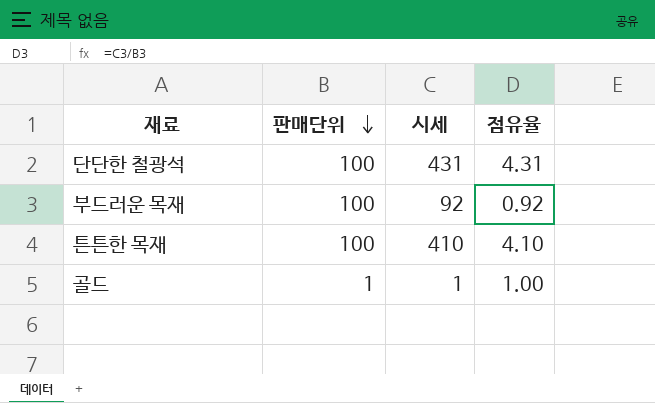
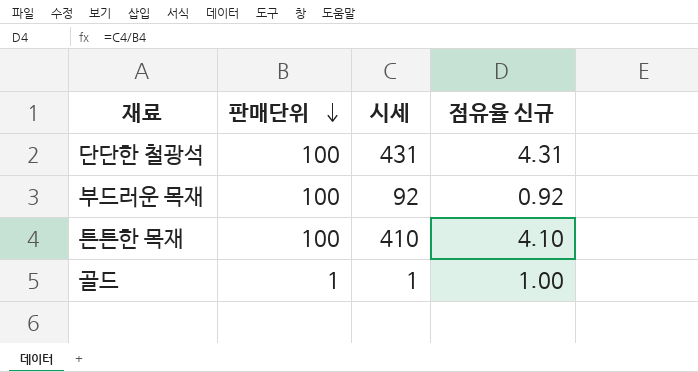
column name: 점유율 -> 점유율 신규

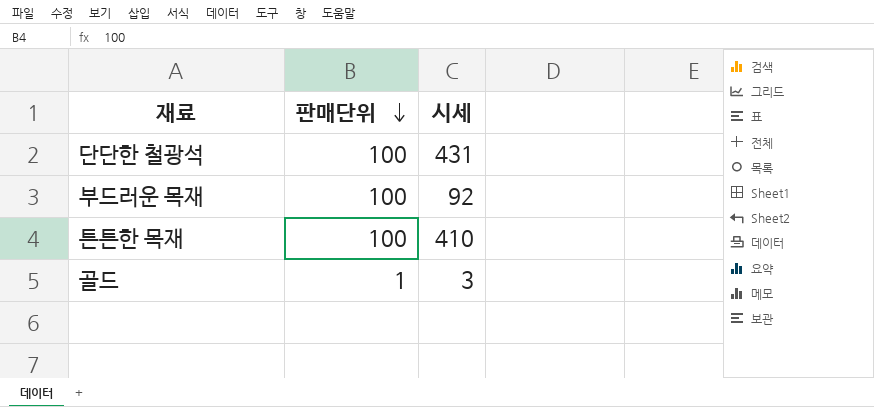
column 점유율 신규 | formula: [시세] / [판매단위] -> none
골드 | 시세: 1 -> 3

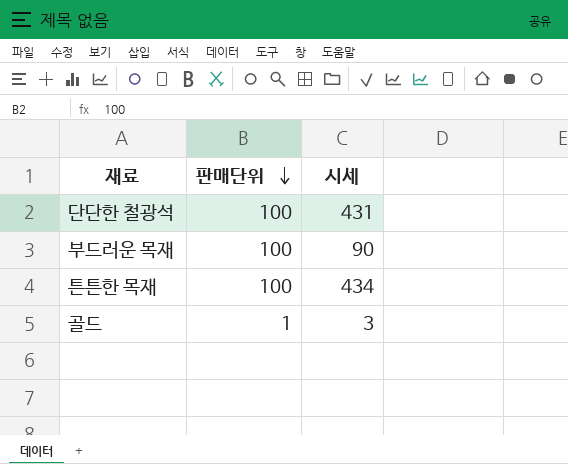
부드러운 목재 | 시세: 92 -> 90
튼튼한 목재 | 시세: 410 -> 434

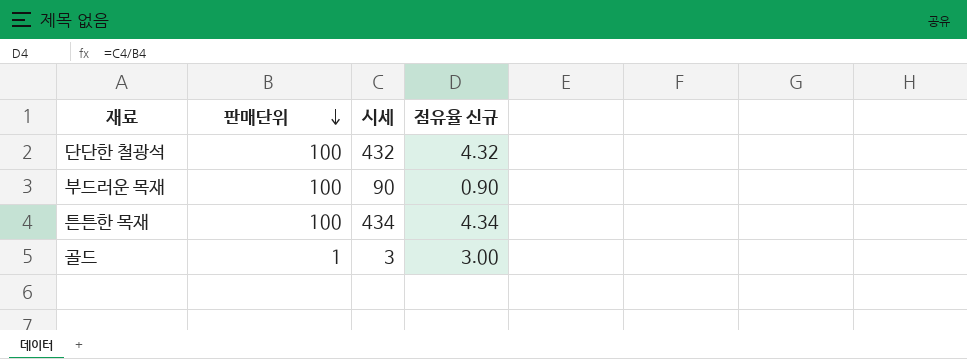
column 점유율 신규 | formula: none -> [시세] / [판매단위]
단단한 철광석 | 시세: 431 -> 432

